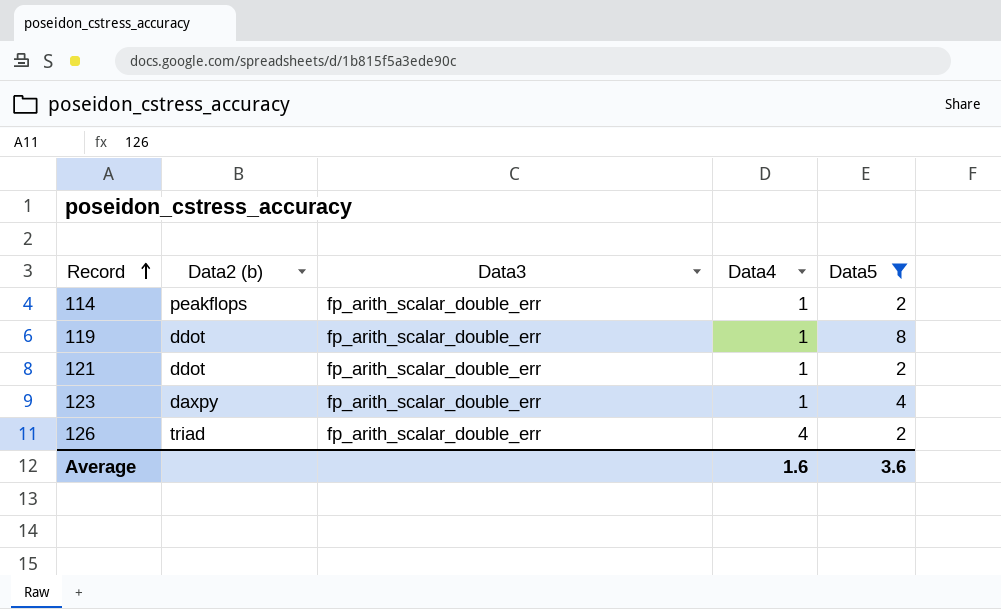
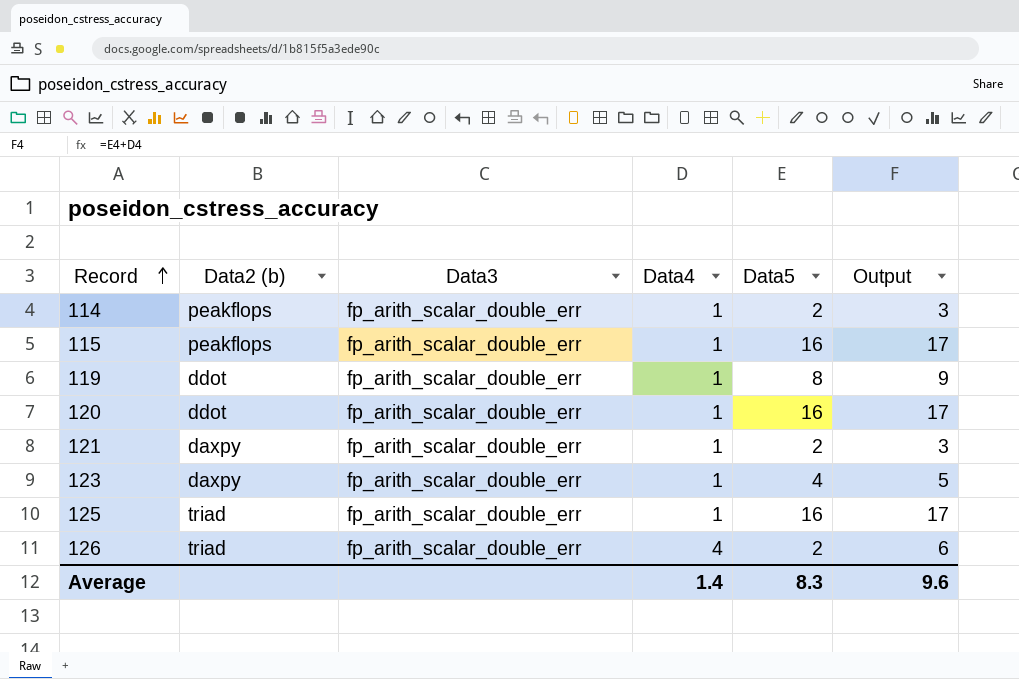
filter: Data5 != 16 -> none
column Output | formula: none -> [Data4] + [Data5]
121 | Data2 (b): ddot -> daxpy
Average | Data4: 1.6 -> 1.4
Average | Data5: 3.6 -> 8.3

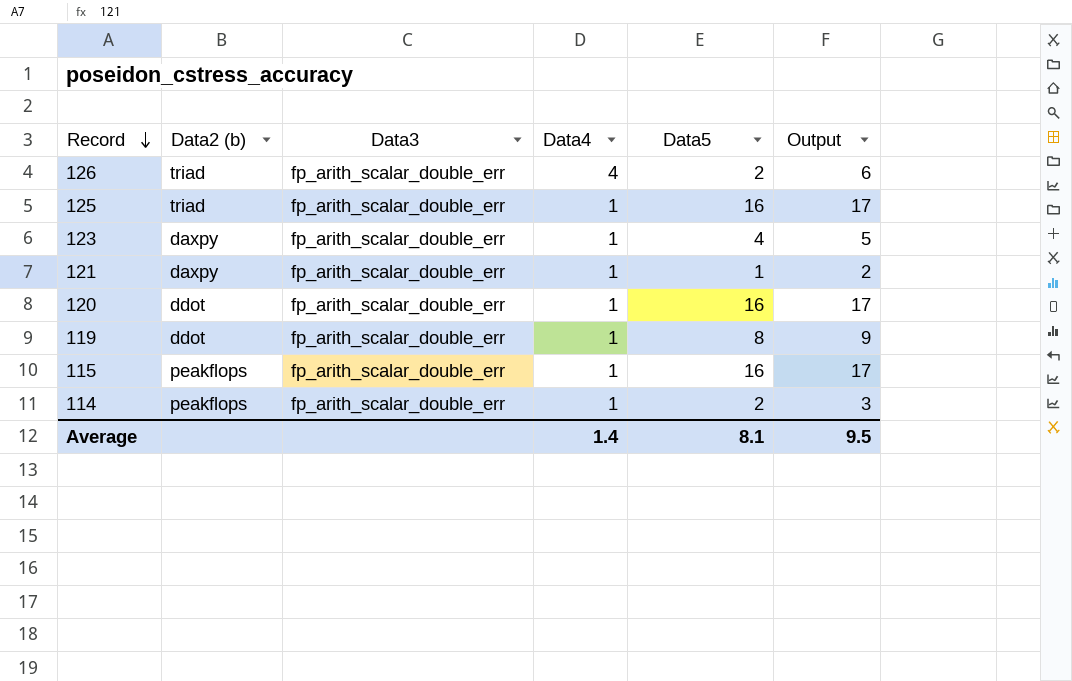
row order: Record ascending -> Record descending
121 | Data5: 2 -> 1
121 | Output: 3 -> 2
Average | Data5: 8.3 -> 8.1
Average | Output: 9.6 -> 9.5

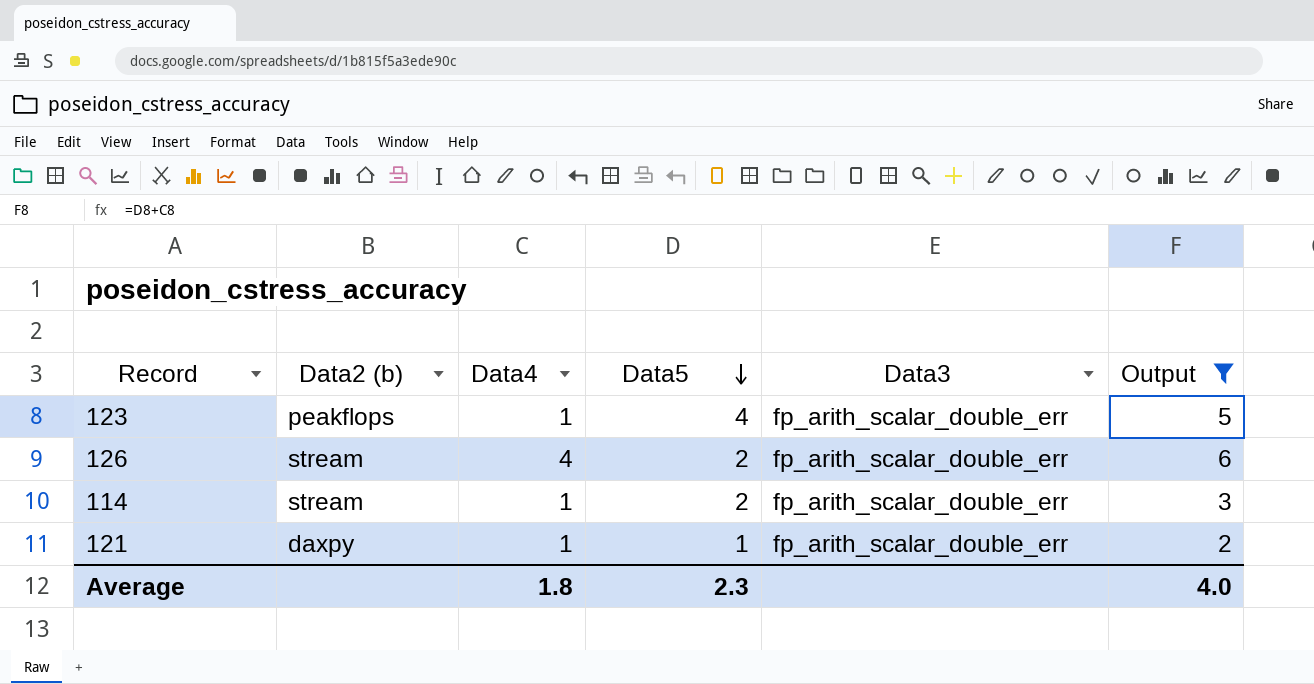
filter: none -> Output <= 6
row order: Record descending -> Data5 descending
column Data3 | position: 3 -> 5
123 | Data2 (b): daxpy -> peakflops
126 | Data2 (b): triad -> stream
114 | Data2 (b): peakflops -> stream
Average | Data4: 1.4 -> 1.8
Average | Data5: 8.1 -> 2.3
Average | Output: 9.5 -> 4.0

